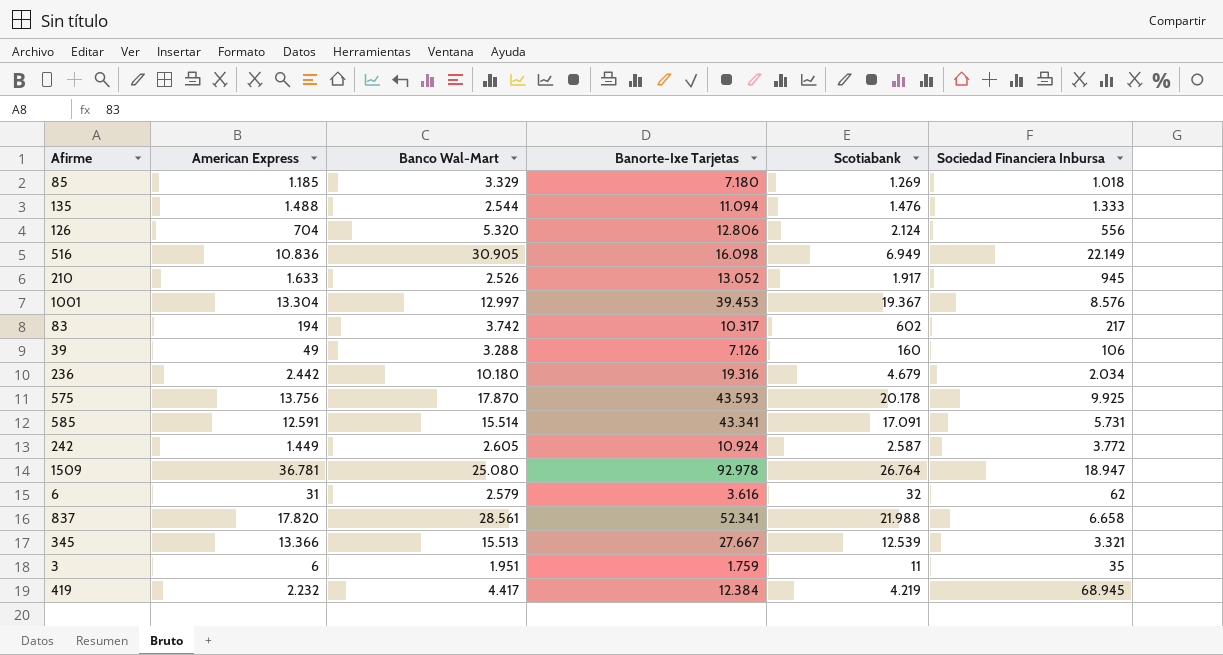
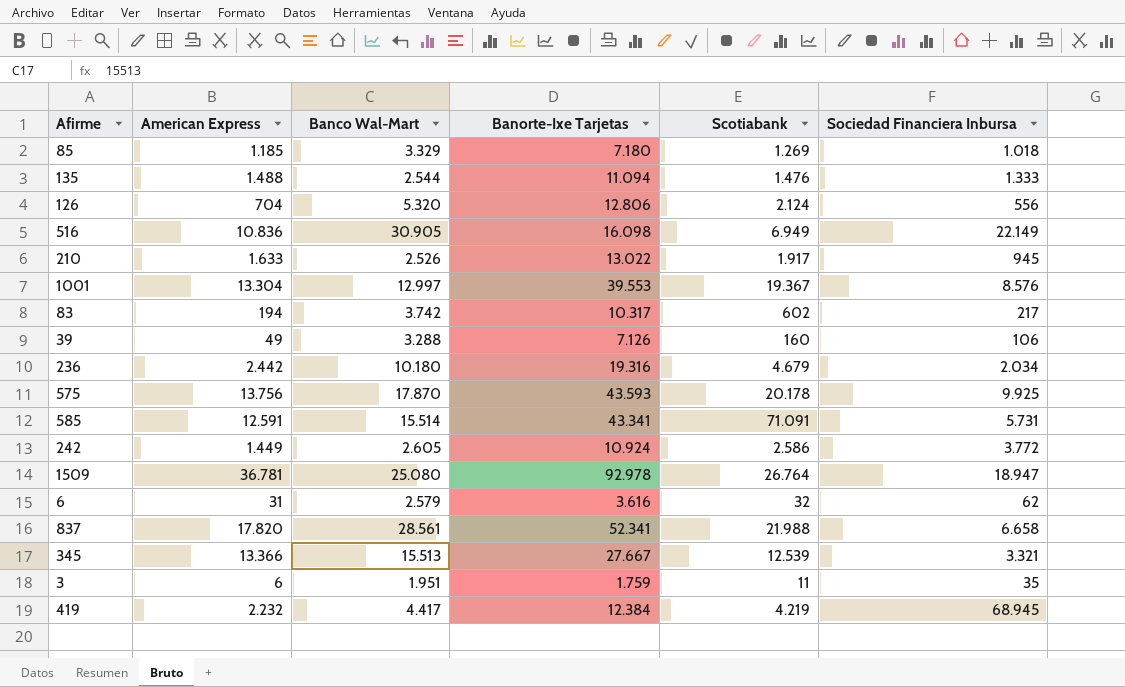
210 | Banorte-Ixe Tarjetas: 13.052 -> 13.022
1001 | Banorte-Ixe Tarjetas: 39.453 -> 39.553
585 | Scotiabank: 17.091 -> 71.091
242 | Scotiabank: 2.587 -> 2.586

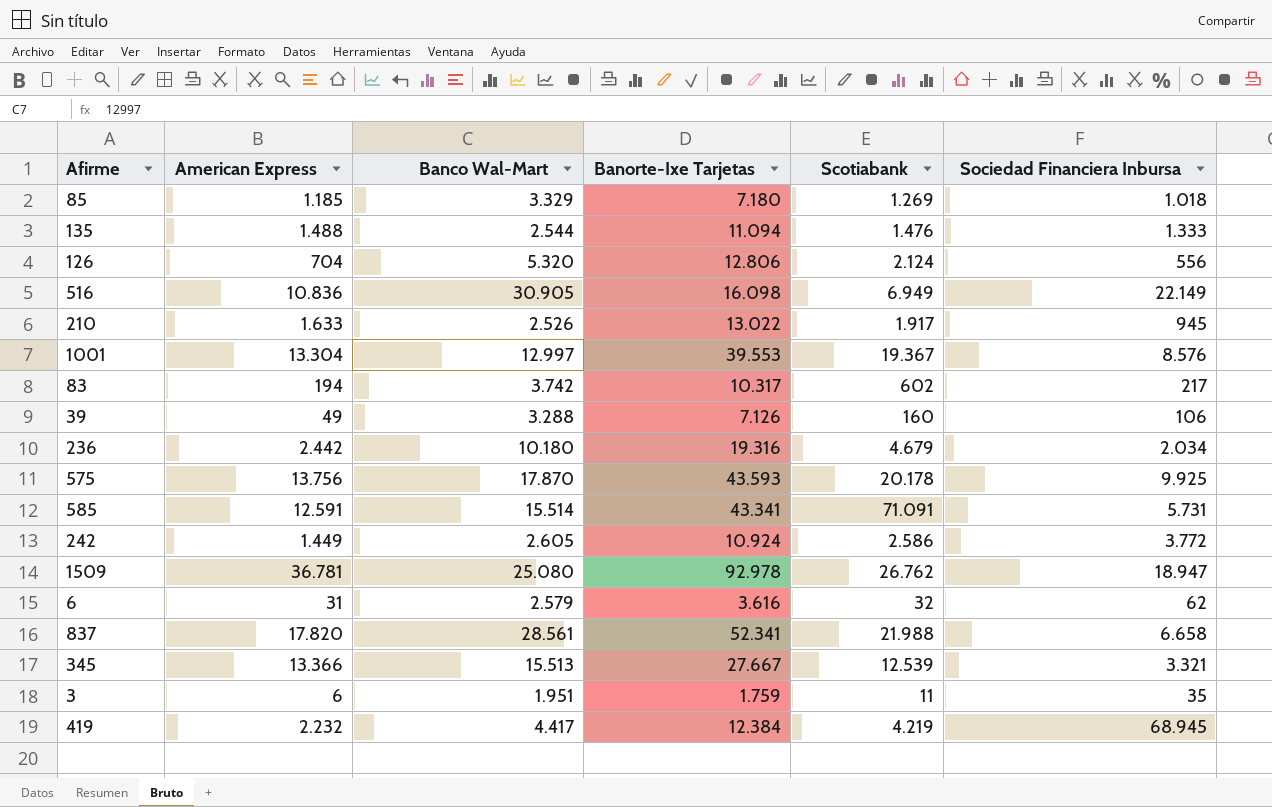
1509 | Scotiabank: 26.764 -> 26.762

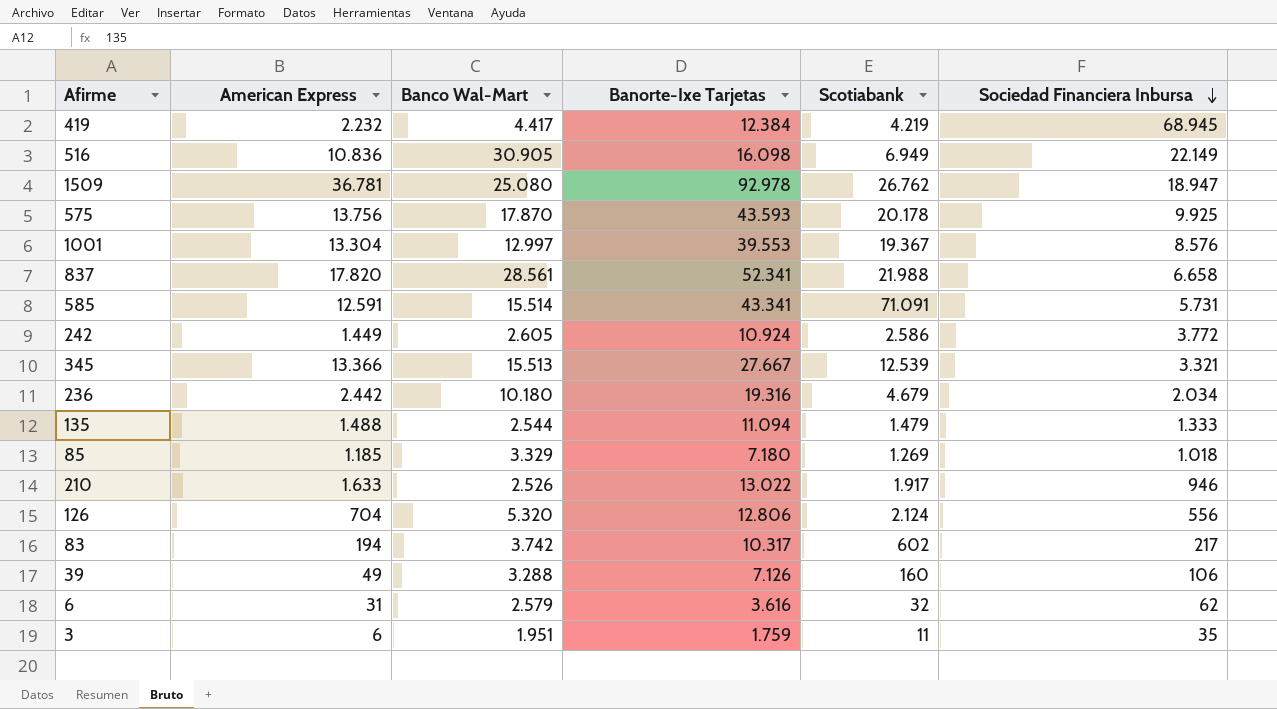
row order: none -> Sociedad Financiera Inbursa descending
135 | Scotiabank: 1.476 -> 1.479
210 | Sociedad Financiera Inbursa: 945 -> 946

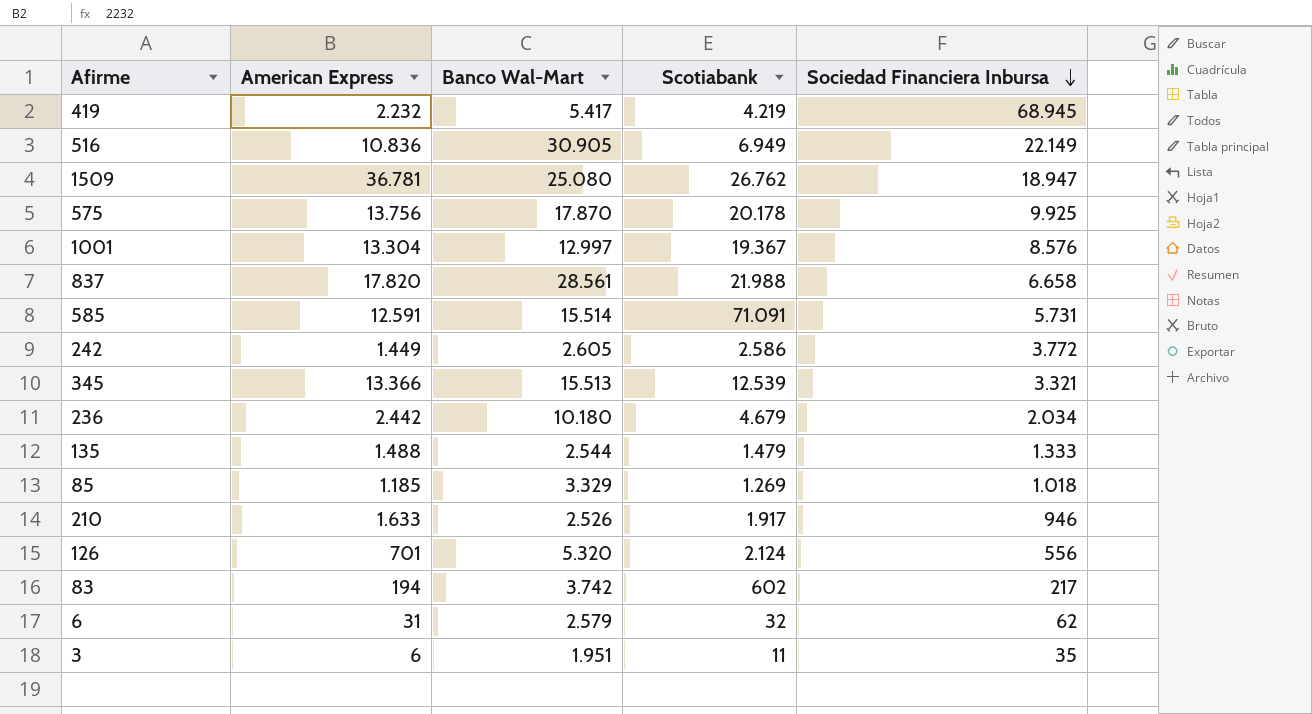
column Banorte-Ixe Tarjetas | position: 4 -> none
row 39: 49 | 3.288 | 7.126 | 160 | 106 -> none
419 | Banco Wal-Mart: 4.417 -> 5.417
126 | American Express: 704 -> 701

